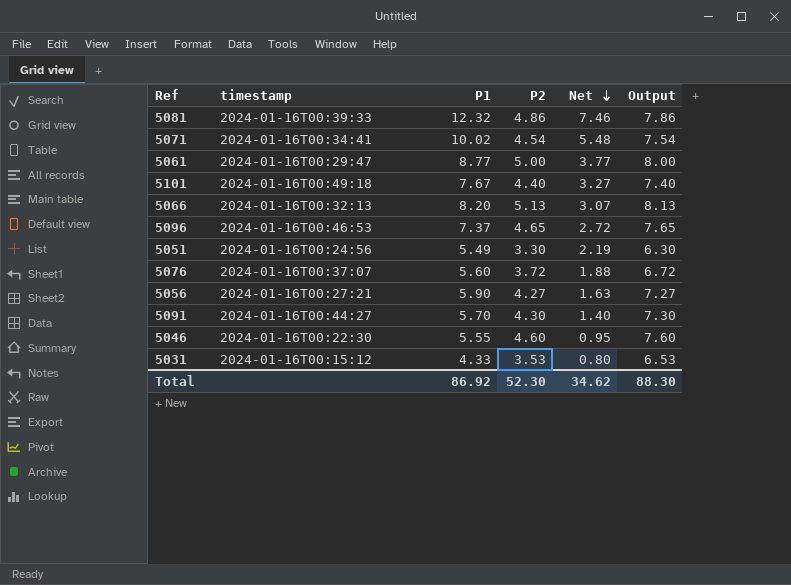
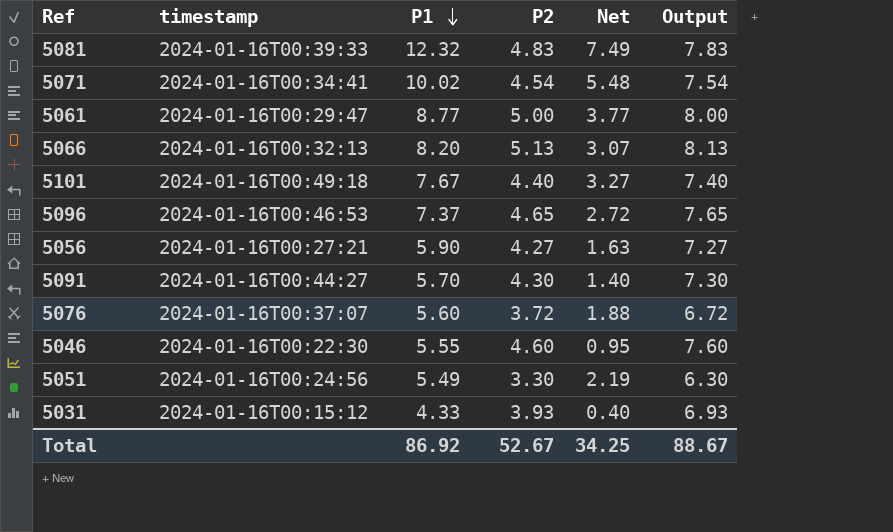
row order: Net descending -> P1 descending
5081 | P2: 4.86 -> 4.83
5081 | Net: 7.46 -> 7.49
5081 | Output: 7.86 -> 7.83
5031 | P2: 3.53 -> 3.93
5031 | Net: 0.80 -> 0.40
5031 | Output: 6.53 -> 6.93
Total | P2: 52.30 -> 52.67
Total | Net: 34.62 -> 34.25
Total | Output: 88.30 -> 88.67

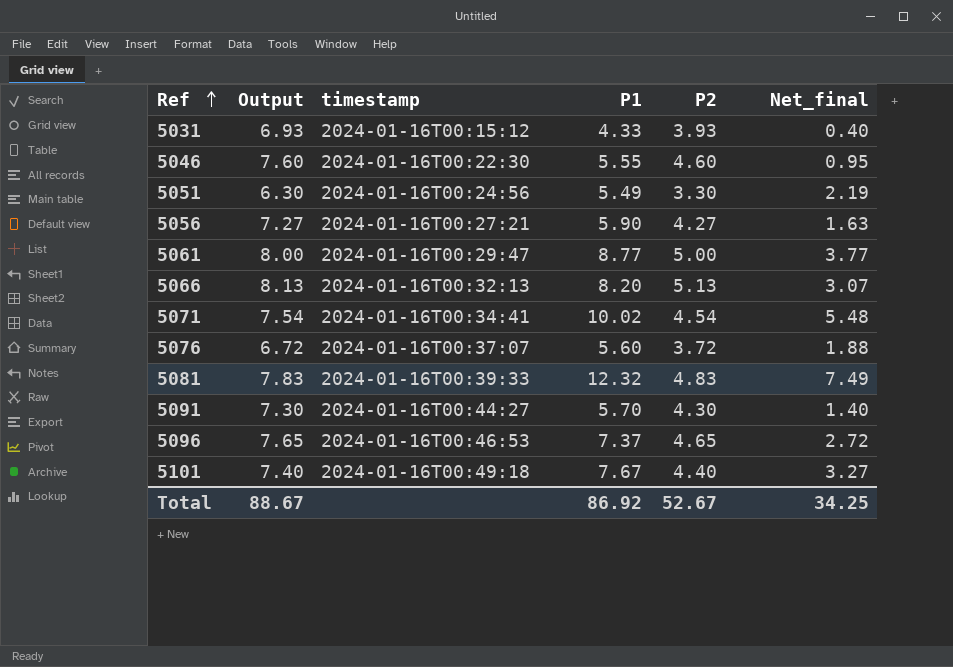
row order: P1 descending -> Ref ascending
column Output | position: 6 -> 2
column name: Net -> Net_final

